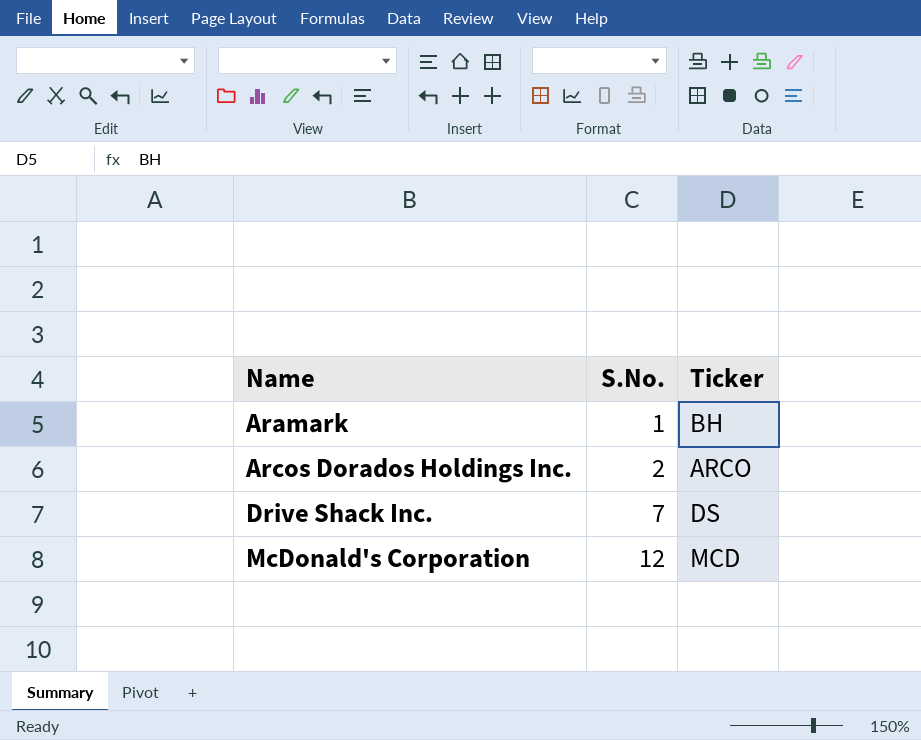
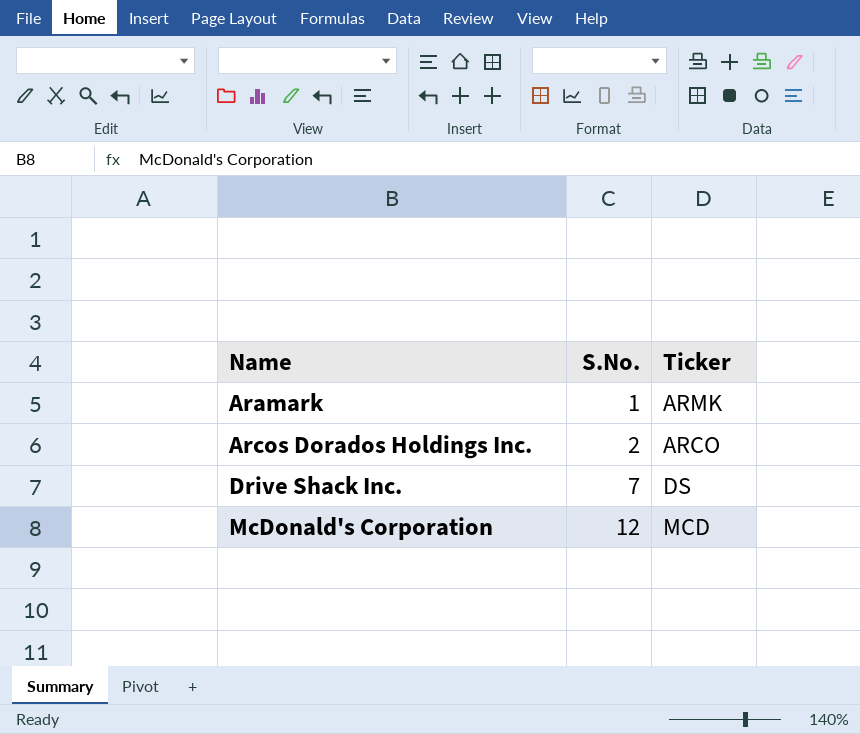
Aramark | Ticker: BH -> ARMK

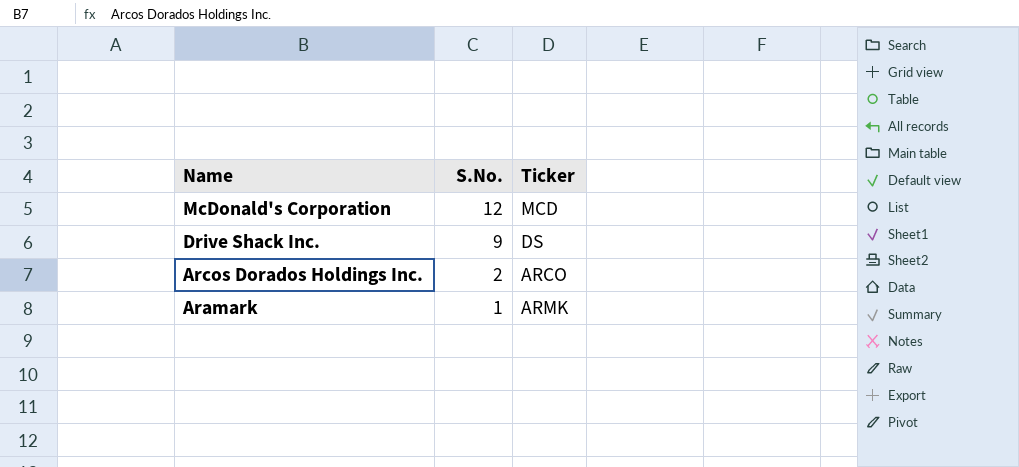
row order: Name ascending -> Name descending
Drive Shack Inc. | S.No.: 7 -> 9

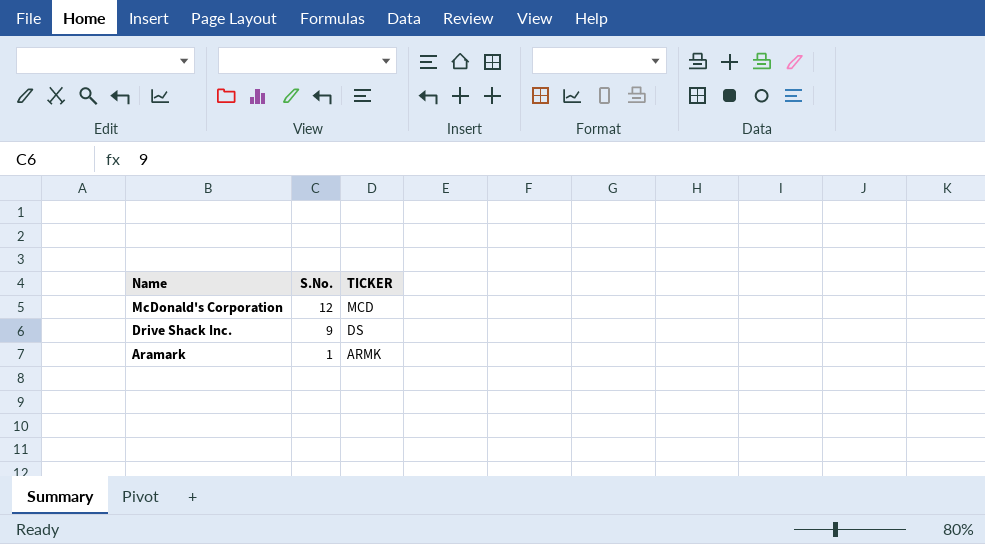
column name: Ticker -> TICKER
row Arcos Dorados Holdings Inc.: 2 | ARCO -> none

